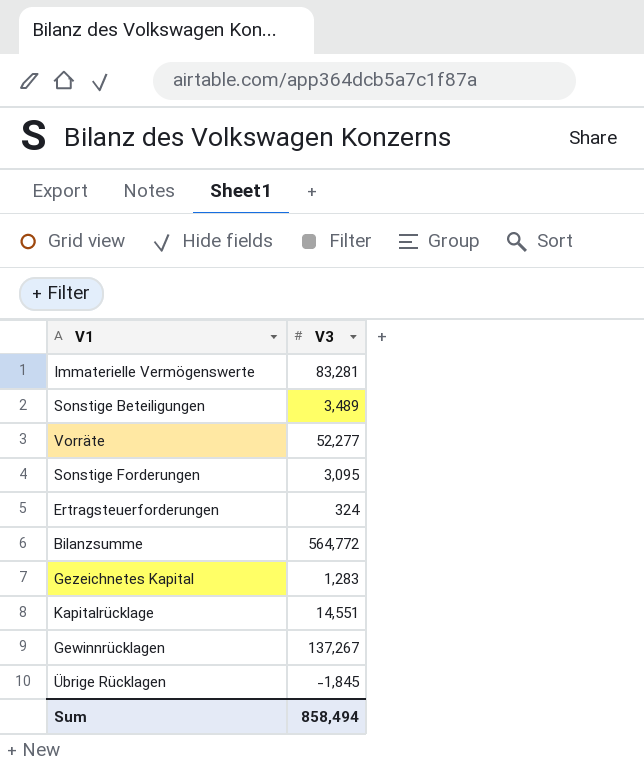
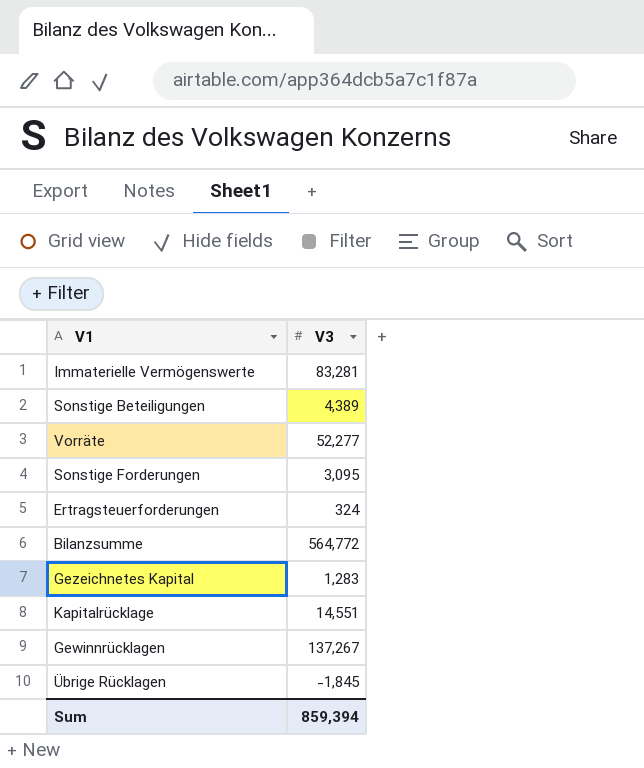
Sonstige Beteiligungen | V3: 3,489 -> 4,389
Sum | V3: 858,494 -> 859,394

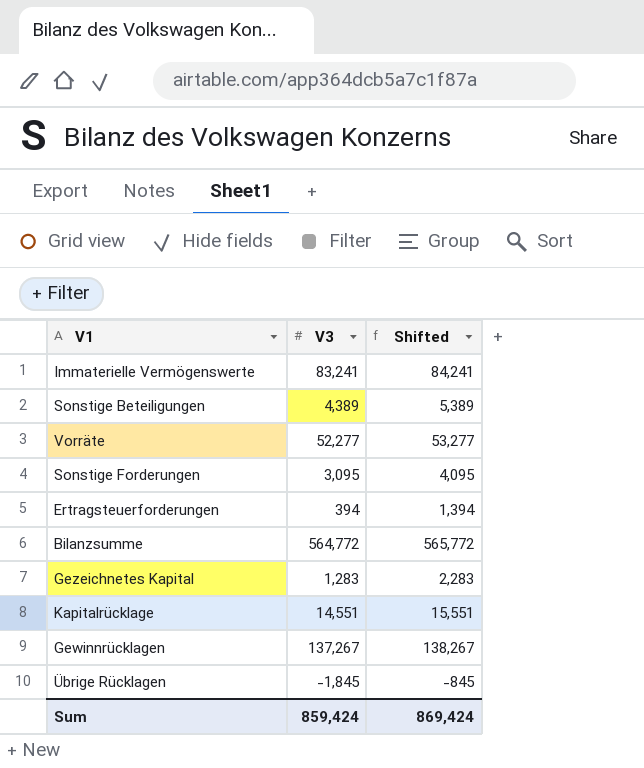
column Shifted | formula: none -> [V3] + 1000
Immaterielle Vermögenswerte | V3: 83,281 -> 83,241
Ertragsteuerforderungen | V3: 324 -> 394
Sum | V3: 859,394 -> 859,424

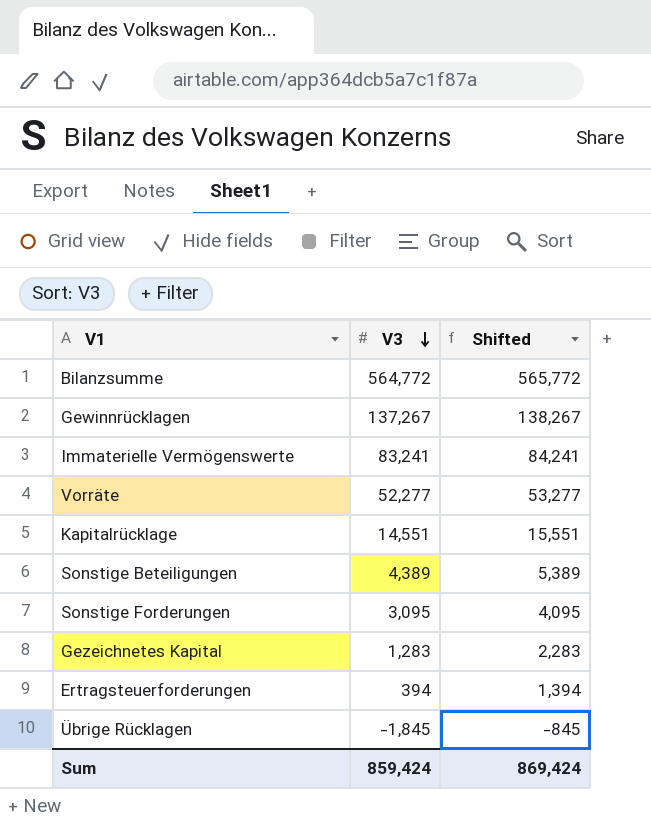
row order: none -> V3 descending

